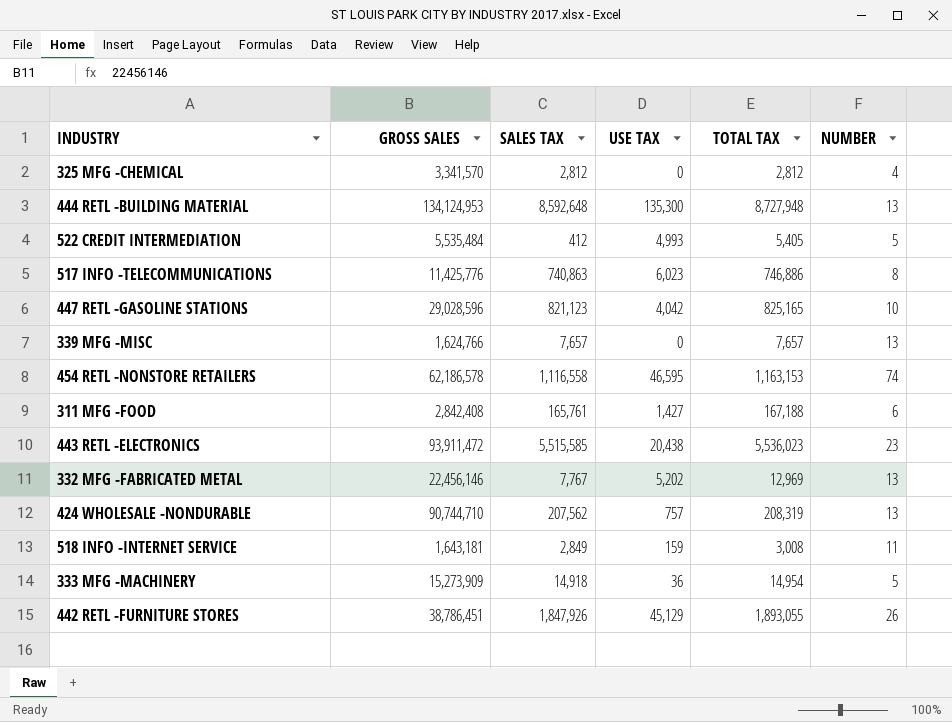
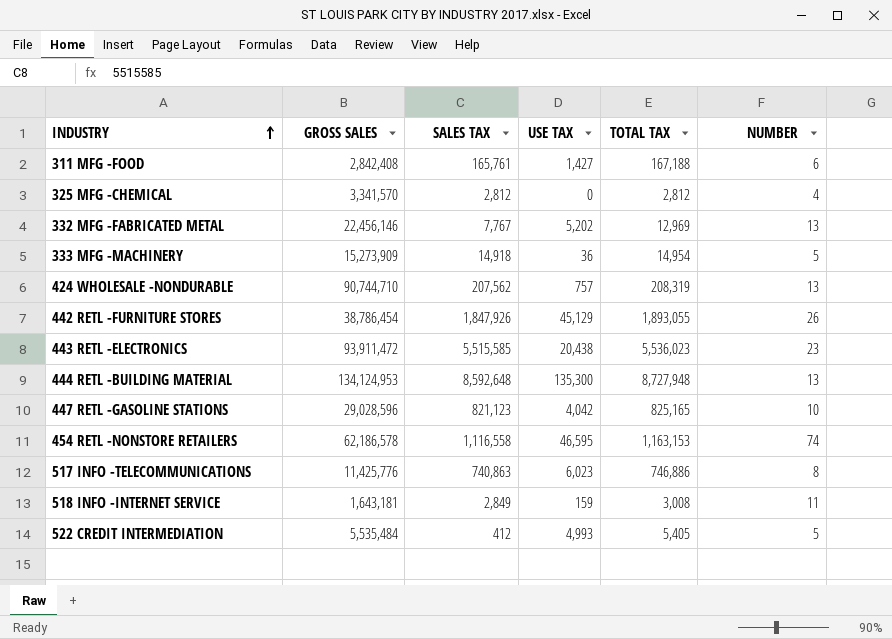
row order: none -> INDUSTRY ascending
row 339 MFG -MISC: 1,624,766 | 7,657 | 0 | 7,657 | 13 -> none
442 RETL -FURNITURE STORES | GROSS SALES: 38,786,451 -> 38,786,454

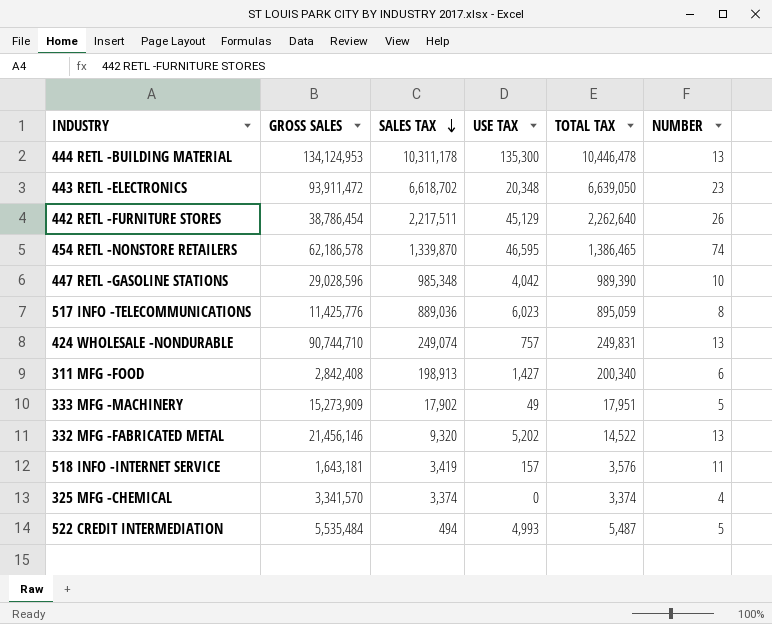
row order: INDUSTRY ascending -> SALES TAX descending
444 RETL -BUILDING MATERIAL | SALES TAX: 8,592,648 -> 10,311,178
444 RETL -BUILDING MATERIAL | TOTAL TAX: 8,727,948 -> 10,446,478
443 RETL -ELECTRONICS | SALES TAX: 5,515,585 -> 6,618,702
443 RETL -ELECTRONICS | USE TAX: 20,438 -> 20,348
443 RETL -ELECTRONICS | TOTAL TAX: 5,536,023 -> 6,639,050
442 RETL -FURNITURE STORES | SALES TAX: 1,847,926 -> 2,217,511
442 RETL -FURNITURE STORES | TOTAL TAX: 1,893,055 -> 2,262,640
454 RETL -NONSTORE RETAILERS | SALES TAX: 1,116,558 -> 1,339,870
454 RETL -NONSTORE RETAILERS | TOTAL TAX: 1,163,153 -> 1,386,465
447 RETL -GASOLINE STATIONS | SALES TAX: 821,123 -> 985,348
447 RETL -GASOLINE STATIONS | TOTAL TAX: 825,165 -> 989,390
517 INFO -TELECOMMUNICATIONS | SALES TAX: 740,863 -> 889,036
517 INFO -TELECOMMUNICATIONS | TOTAL TAX: 746,886 -> 895,059
424 WHOLESALE -NONDURABLE | SALES TAX: 207,562 -> 249,074
424 WHOLESALE -NONDURABLE | TOTAL TAX: 208,319 -> 249,831
311 MFG -FOOD | SALES TAX: 165,761 -> 198,913
311 MFG -FOOD | TOTAL TAX: 167,188 -> 200,340
333 MFG -MACHINERY | SALES TAX: 14,918 -> 17,902
333 MFG -MACHINERY | USE TAX: 36 -> 49
333 MFG -MACHINERY | TOTAL TAX: 14,954 -> 17,951
332 MFG -FABRICATED METAL | GROSS SALES: 22,456,146 -> 21,456,146
332 MFG -FABRICATED METAL | SALES TAX: 7,767 -> 9,320
332 MFG -FABRICATED METAL | TOTAL TAX: 12,969 -> 14,522
518 INFO -INTERNET SERVICE | SALES TAX: 2,849 -> 3,419
518 INFO -INTERNET SERVICE | USE TAX: 159 -> 157
518 INFO -INTERNET SERVICE | TOTAL TAX: 3,008 -> 3,576
325 MFG -CHEMICAL | SALES TAX: 2,812 -> 3,374
325 MFG -CHEMICAL | TOTAL TAX: 2,812 -> 3,374
522 CREDIT INTERMEDIATION | SALES TAX: 412 -> 494
522 CREDIT INTERMEDIATION | TOTAL TAX: 5,405 -> 5,487

